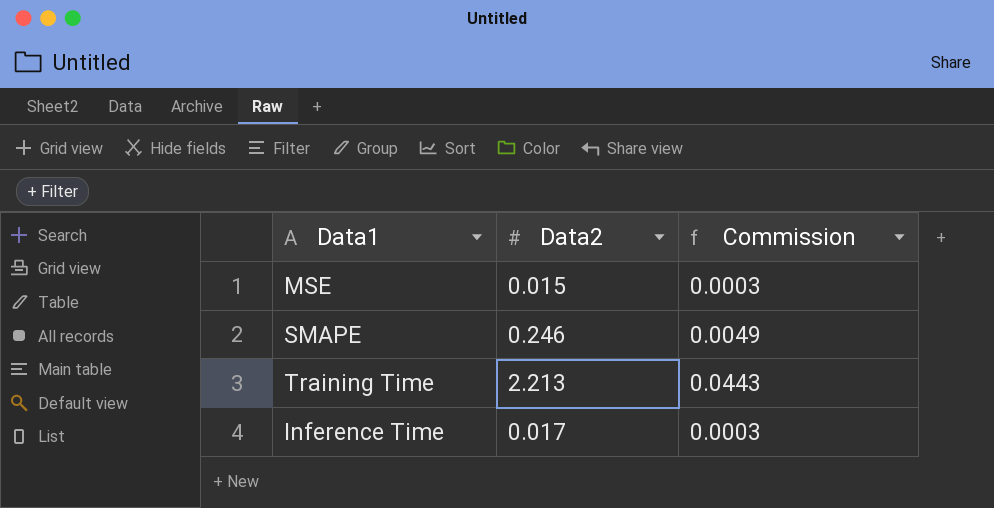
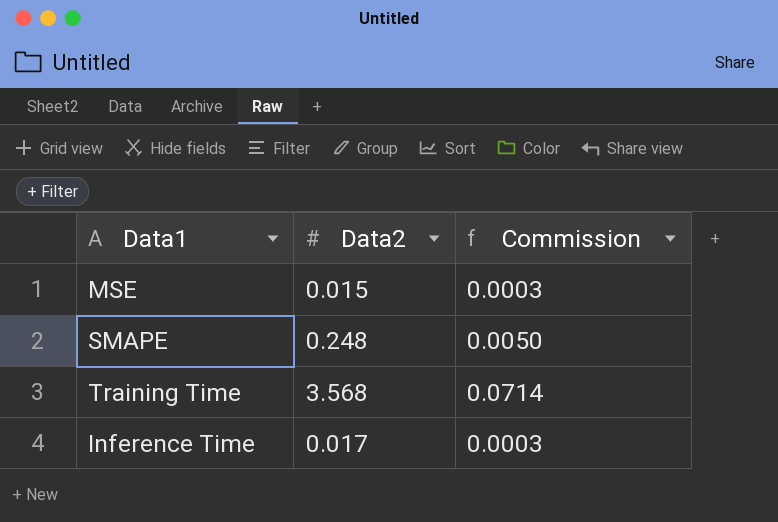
SMAPE | Data2: 0.246 -> 0.248
SMAPE | Commission: 0.0049 -> 0.0050
Training Time | Data2: 2.213 -> 3.568
Training Time | Commission: 0.0443 -> 0.0714

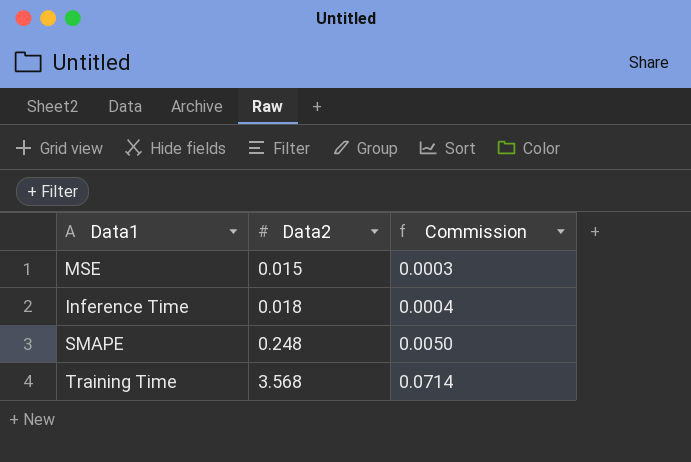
row order: none -> Data2 ascending
Inference Time | Data2: 0.017 -> 0.018
Inference Time | Commission: 0.0003 -> 0.0004

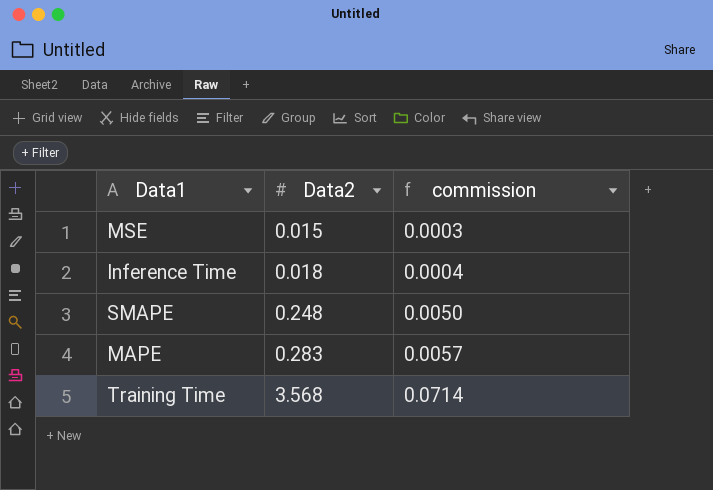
column name: Commission -> commission
row MAPE: none -> 0.283 | 0.0057

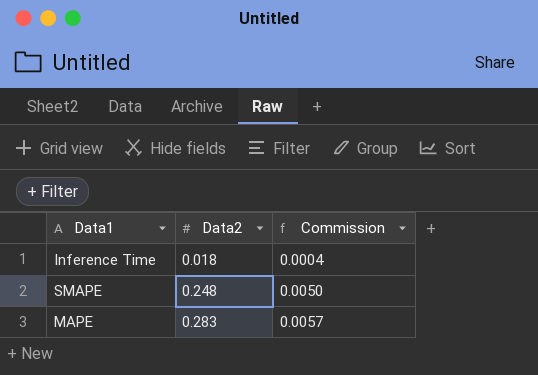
column name: commission -> Commission
row MSE: 0.015 | 0.0003 -> none
row Training Time: 3.568 | 0.0714 -> none

